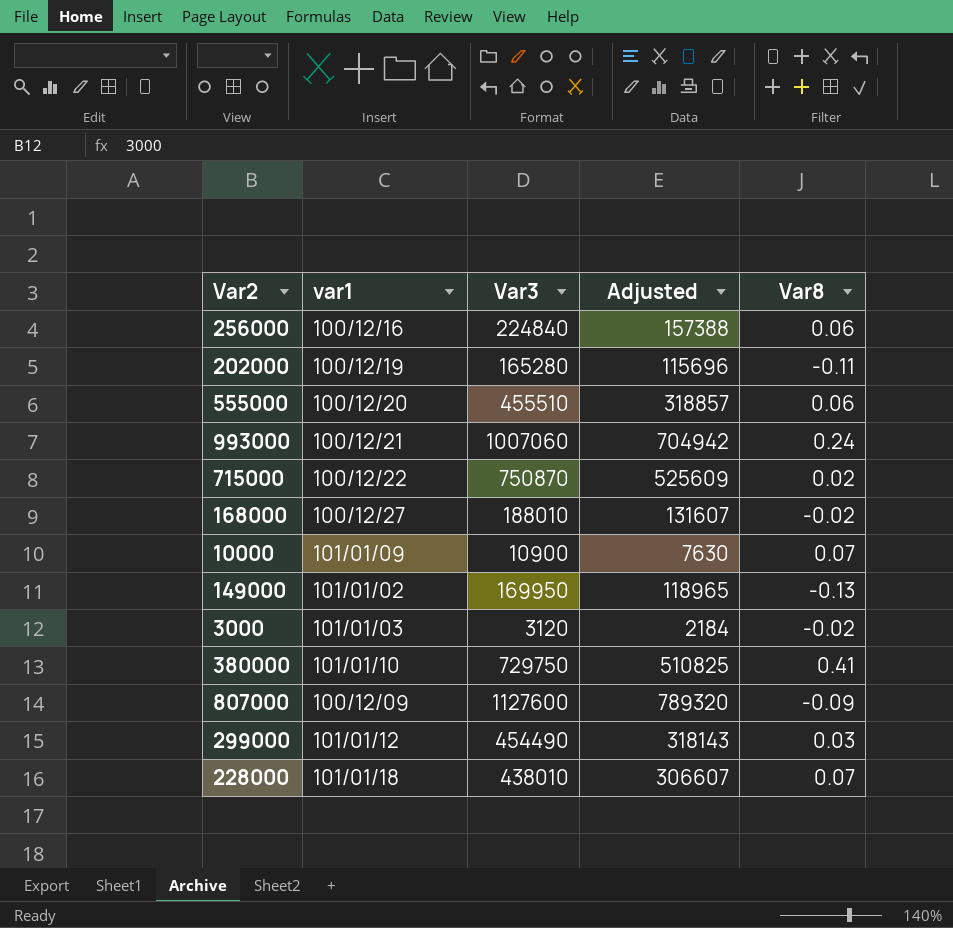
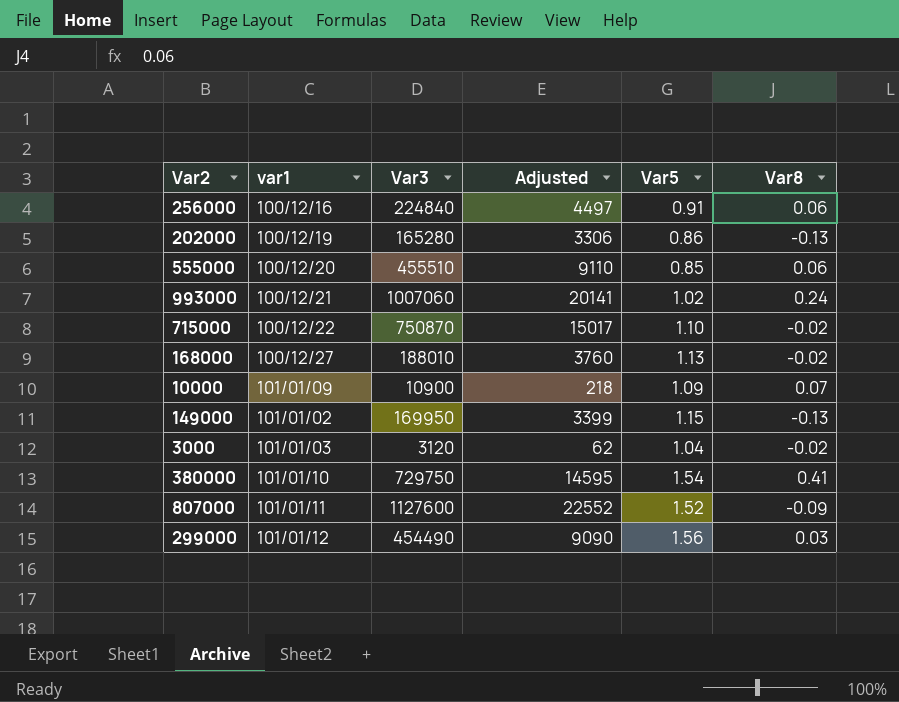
column Adjusted | formula: [Var3] * 0.7 -> [Var3] * 0.02
column Var5 | position: none -> 5
row 228000: 101/01/18 | 438010 | 306607 | 0.07 -> none
202000 | Var8: -0.11 -> -0.13
715000 | Var8: 0.02 -> -0.02
807000 | var1: 100/12/09 -> 101/01/11

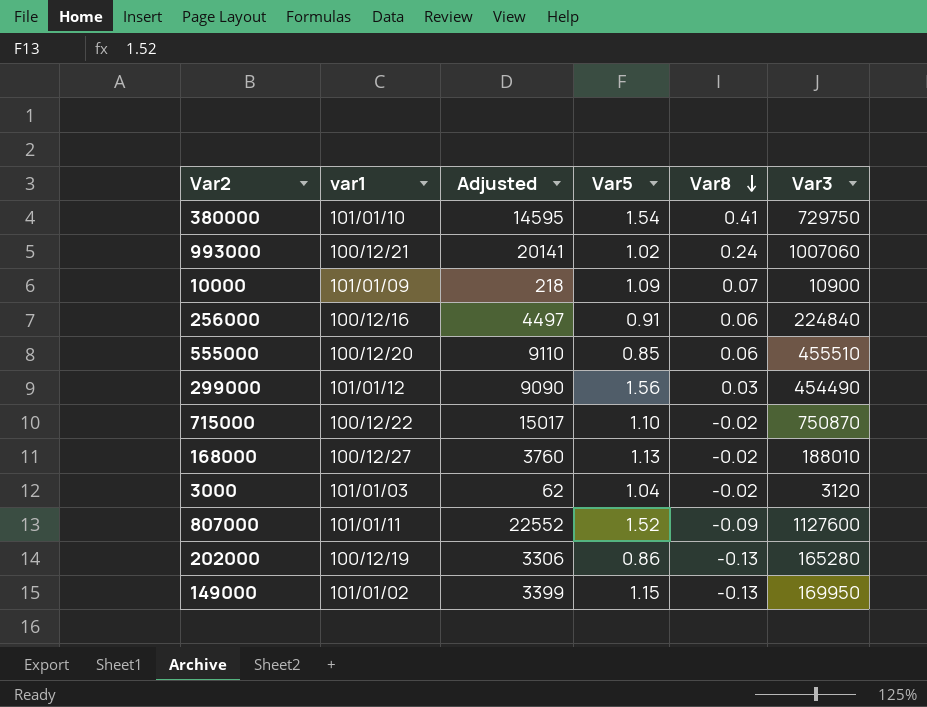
row order: none -> Var8 descending
column Var3 | position: 3 -> 6

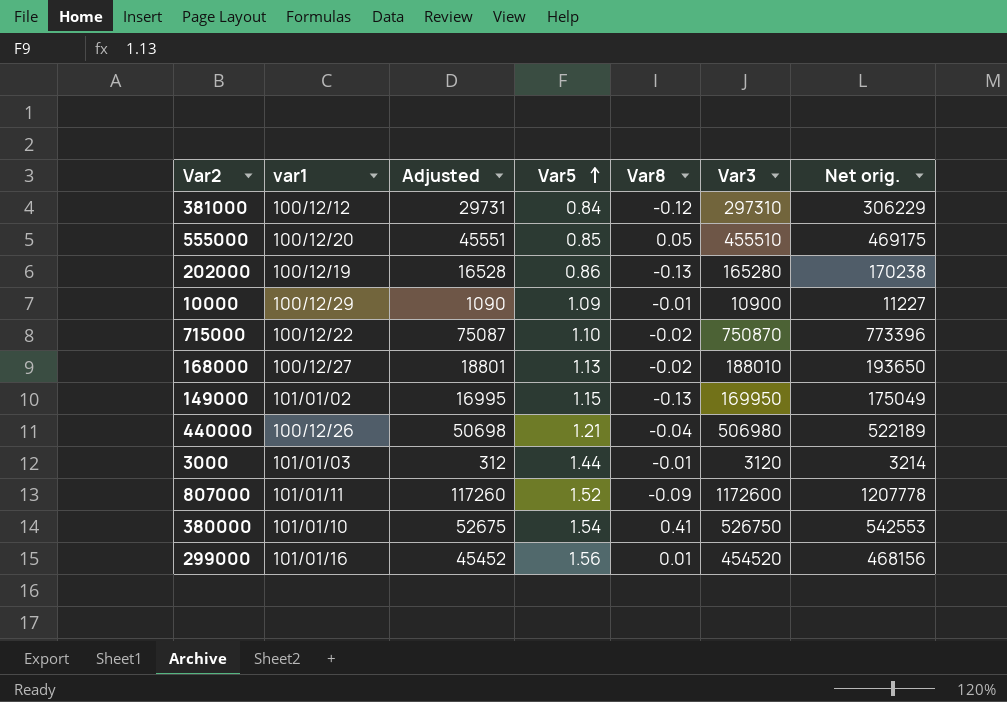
row order: Var8 descending -> Var5 ascending
column Adjusted | formula: [Var3] * 0.02 -> [Var3] * 0.1
column Net orig. | formula: none -> [Var3] * 1.03
row 993000: 100/12/21 | 20141 | 1.02 | 0.24 | 1007060 -> none
row 256000: 100/12/16 | 4497 | 0.91 | 0.06 | 224840 -> none
row 381000: none -> 100/12/12 | 29731 | 0.84 | -0.12 | 297310 | 306229
555000 | Var8: 0.06 -> 0.05
10000 | var1: 101/01/09 -> 100/12/29
10000 | Var8: 0.07 -> -0.01
row 440000: none -> 100/12/26 | 50698 | 1.21 | -0.04 | 506980 | 522189
3000 | Var5: 1.04 -> 1.44
3000 | Var8: -0.02 -> -0.01
807000 | Var3: 1127600 -> 1172600
380000 | Var3: 729750 -> 526750
299000 | var1: 101/01/12 -> 101/01/16
299000 | Var8: 0.03 -> 0.01
299000 | Var3: 454490 -> 454520

